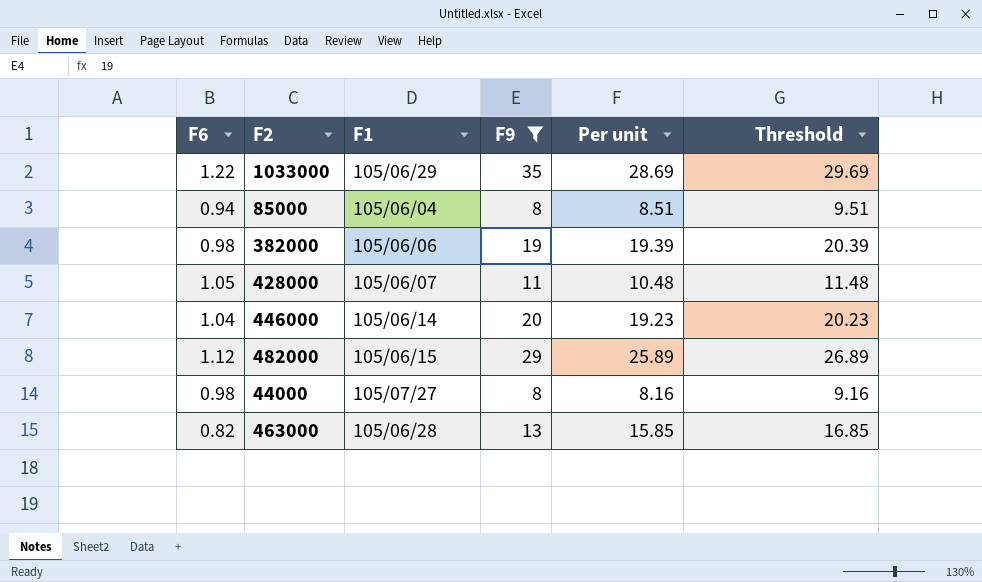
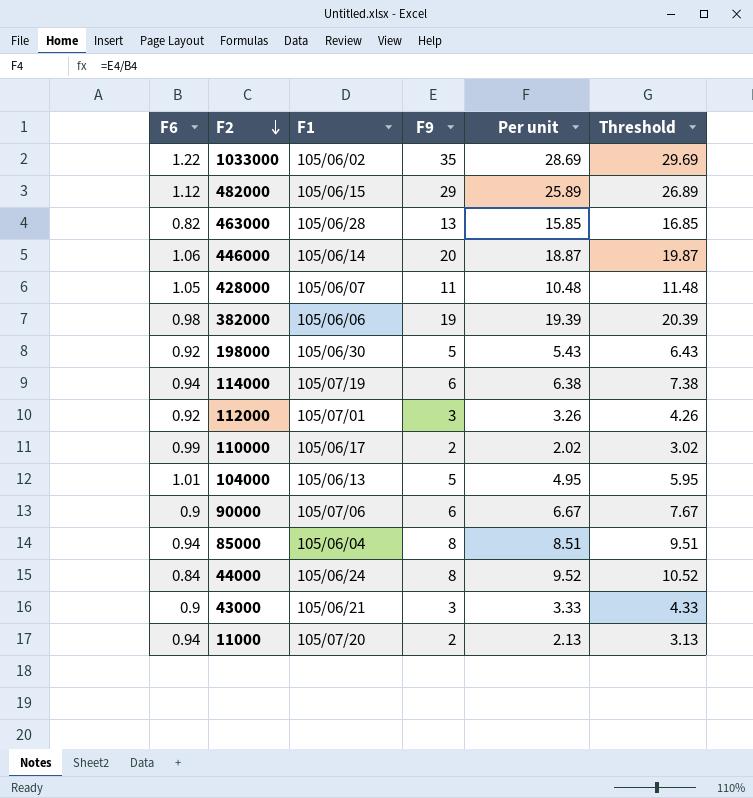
filter: F9 >= 8 -> none
row order: none -> F2 descending
1033000 | F1: 105/06/29 -> 105/06/02
446000 | F6: 1.04 -> 1.06
446000 | Per unit: 19.23 -> 18.87
446000 | Threshold: 20.23 -> 19.87
44000 | F6: 0.98 -> 0.84
44000 | F1: 105/07/27 -> 105/06/24
44000 | Per unit: 8.16 -> 9.52
44000 | Threshold: 9.16 -> 10.52

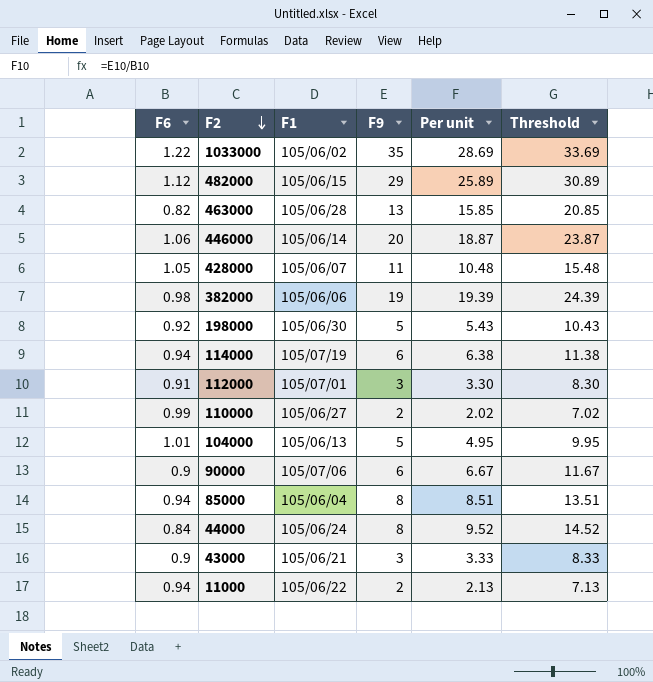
column Threshold | formula: [Per unit] + 1 -> [Per unit] + 5
112000 | F6: 0.92 -> 0.91
112000 | Per unit: 3.26 -> 3.30
110000 | F1: 105/06/17 -> 105/06/27
11000 | F1: 105/07/20 -> 105/06/22

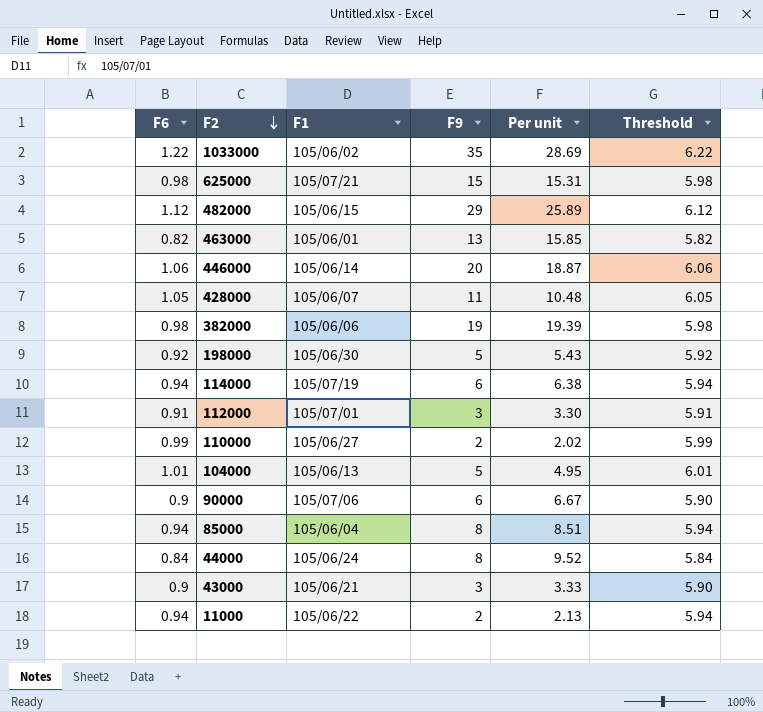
column Threshold | formula: [Per unit] + 5 -> [F6] + 5
row 625000: none -> 0.98 | 105/07/21 | 15 | 15.31 | 5.98
463000 | F1: 105/06/28 -> 105/06/01

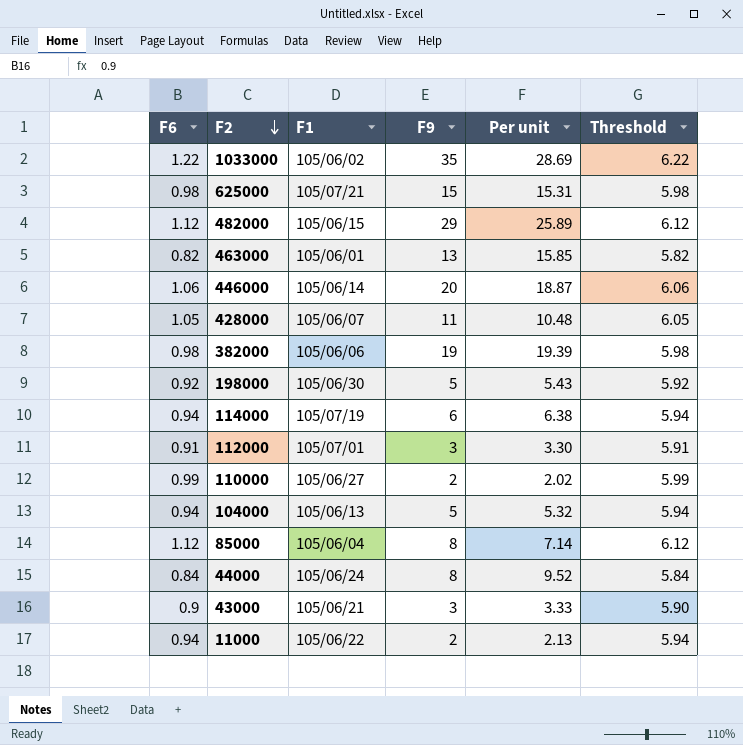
row 90000: 0.9 | 105/07/06 | 6 | 6.67 | 5.90 -> none
104000 | F6: 1.01 -> 0.94
104000 | Per unit: 4.95 -> 5.32
104000 | Threshold: 6.01 -> 5.94
85000 | F6: 0.94 -> 1.12
85000 | Per unit: 8.51 -> 7.14
85000 | Threshold: 5.94 -> 6.12

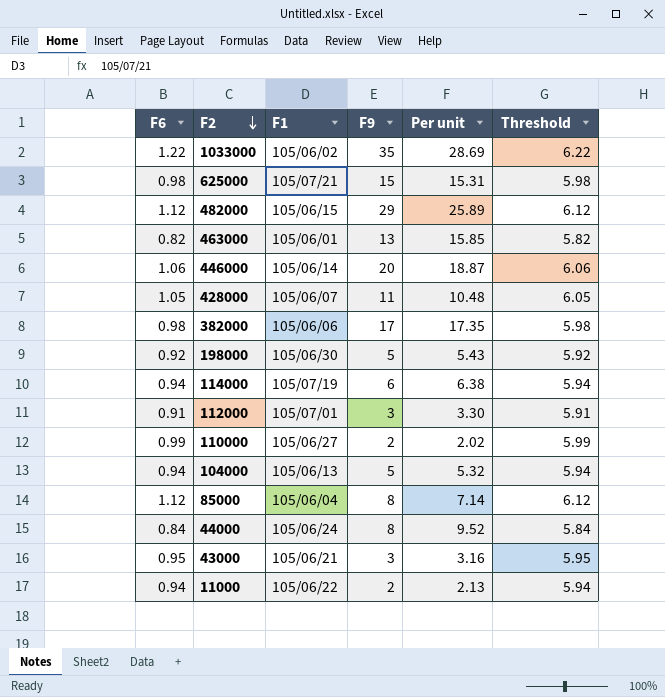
382000 | F9: 19 -> 17
382000 | Per unit: 19.39 -> 17.35
43000 | F6: 0.9 -> 0.95
43000 | Per unit: 3.33 -> 3.16
43000 | Threshold: 5.90 -> 5.95

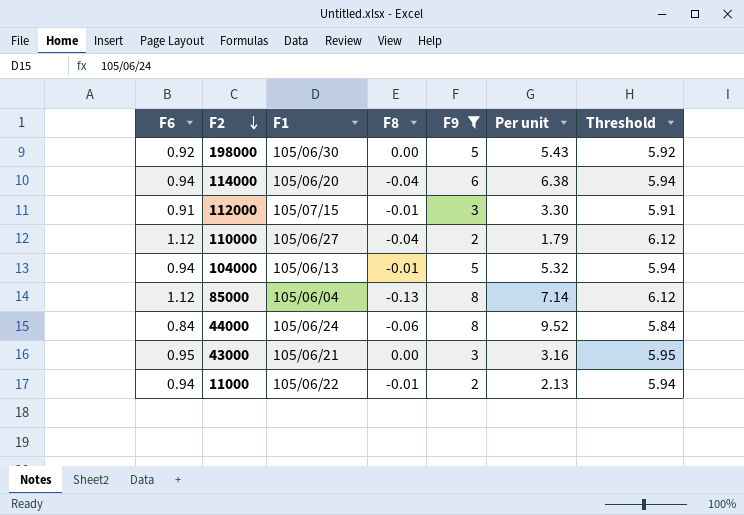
filter: none -> F9 <= 8
column F8 | position: none -> 4
114000 | F1: 105/07/19 -> 105/06/20
112000 | F1: 105/07/01 -> 105/07/15
110000 | F6: 0.99 -> 1.12
110000 | Per unit: 2.02 -> 1.79
110000 | Threshold: 5.99 -> 6.12

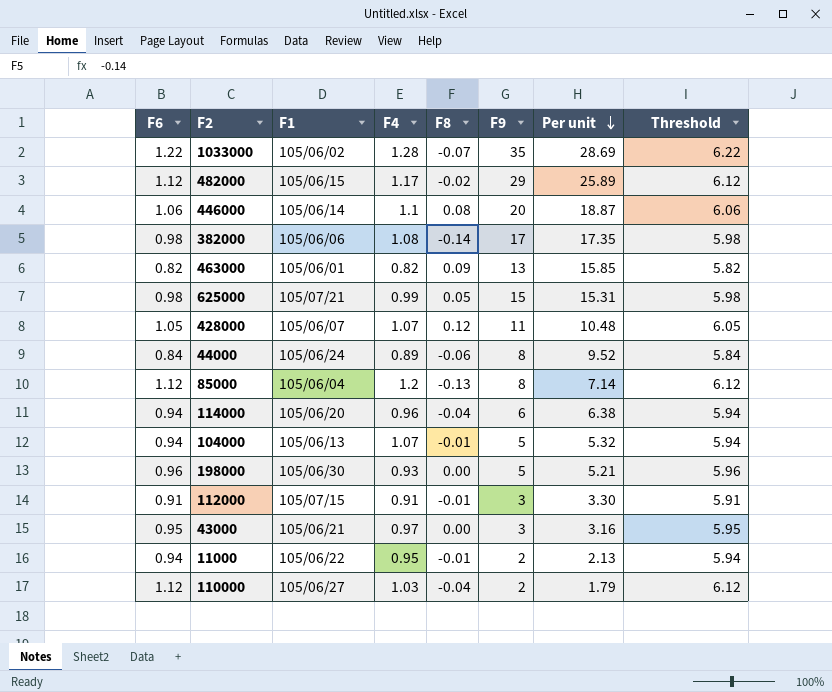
filter: F9 <= 8 -> none
row order: F2 descending -> Per unit descending
column F4 | position: none -> 4
198000 | F6: 0.92 -> 0.96
198000 | Per unit: 5.43 -> 5.21
198000 | Threshold: 5.92 -> 5.96

